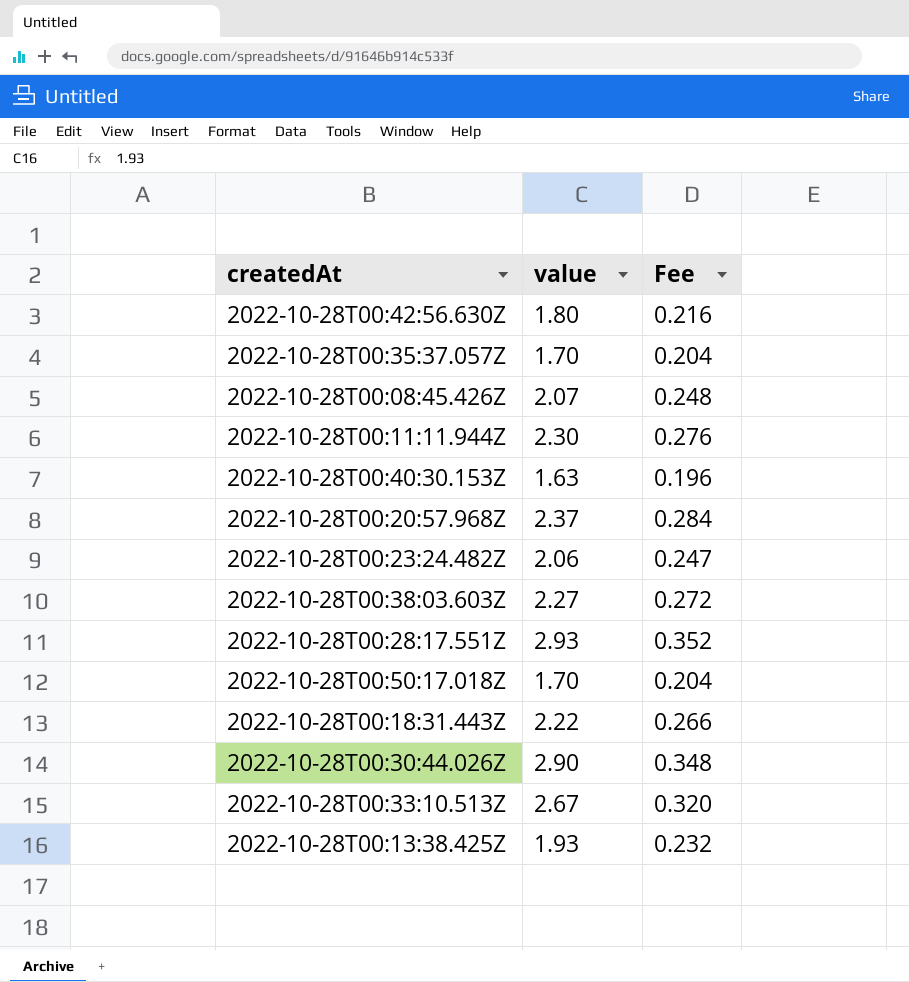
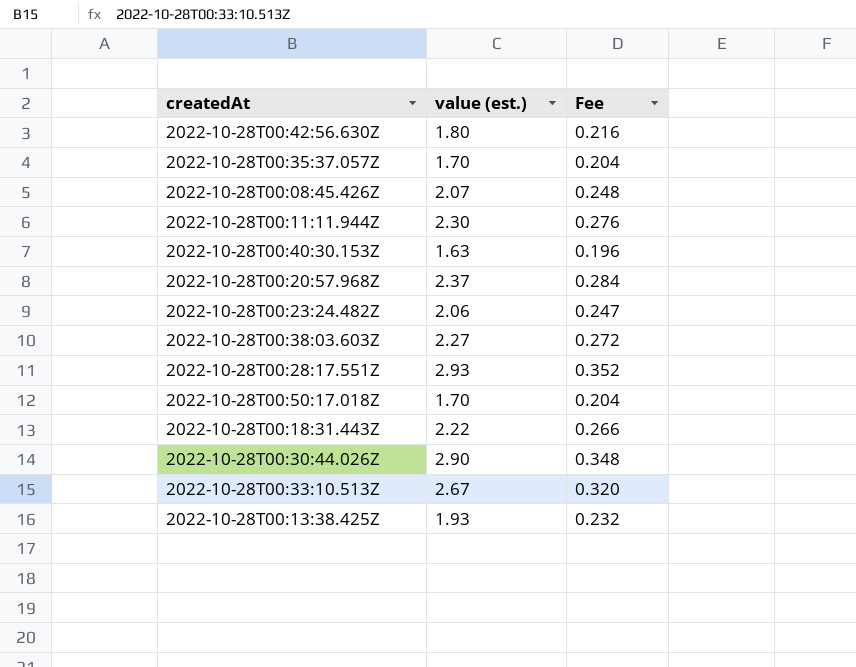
column name: value -> value (est.)

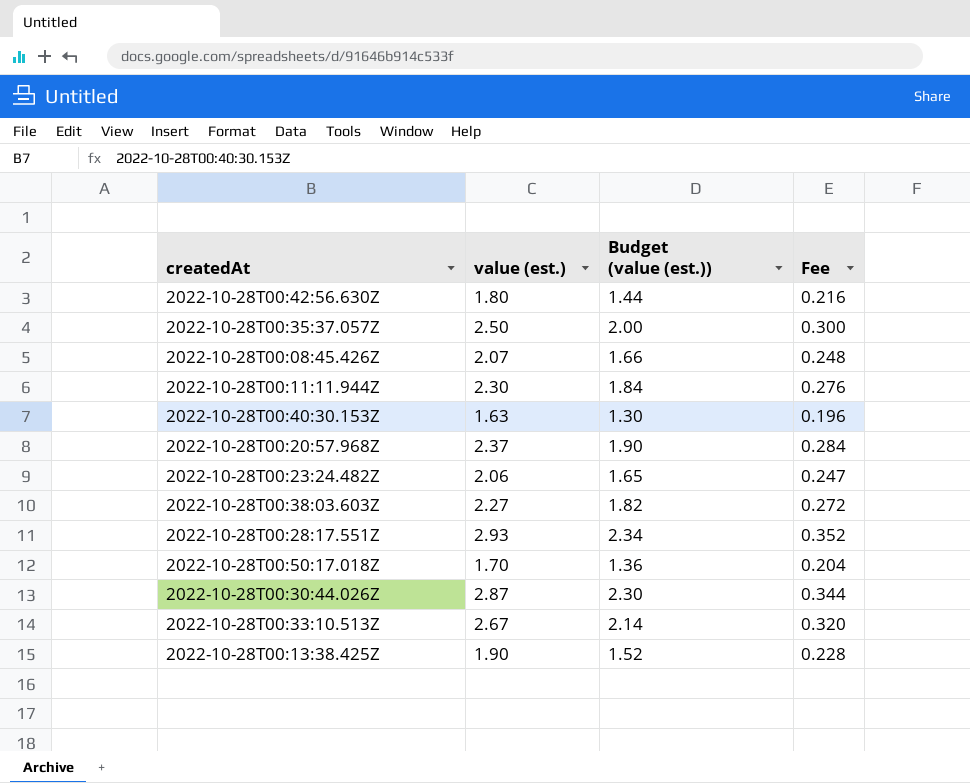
column Budget (value (est.)) | formula: none -> [value (est.)] * 0.8
row 2022-10-28T00:18:31.443Z: 2.22 | 0.266 -> none
2022-10-28T00:35:37.057Z | value (est.): 1.70 -> 2.50
2022-10-28T00:35:37.057Z | Fee: 0.204 -> 0.300
2022-10-28T00:30:44.026Z | value (est.): 2.90 -> 2.87
2022-10-28T00:30:44.026Z | Fee: 0.348 -> 0.344
2022-10-28T00:13:38.425Z | value (est.): 1.93 -> 1.90
2022-10-28T00:13:38.425Z | Fee: 0.232 -> 0.228

